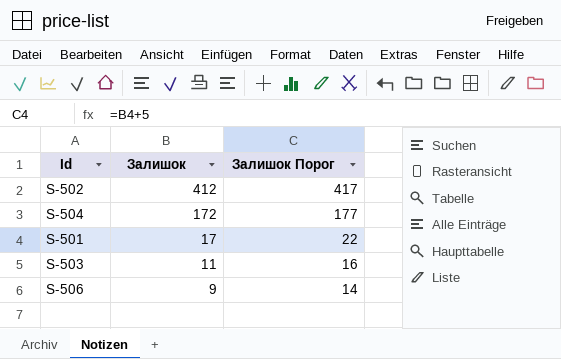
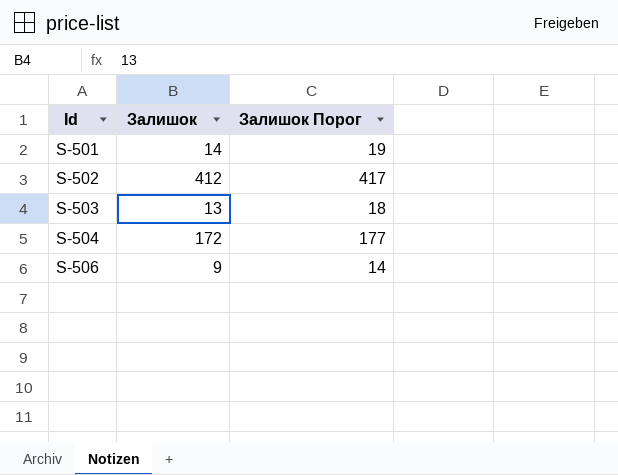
row order: Залишок descending -> Id ascending
S-501 | Залишок: 17 -> 14
S-501 | Залишок Порог: 22 -> 19
S-503 | Залишок: 11 -> 13
S-503 | Залишок Порог: 16 -> 18

